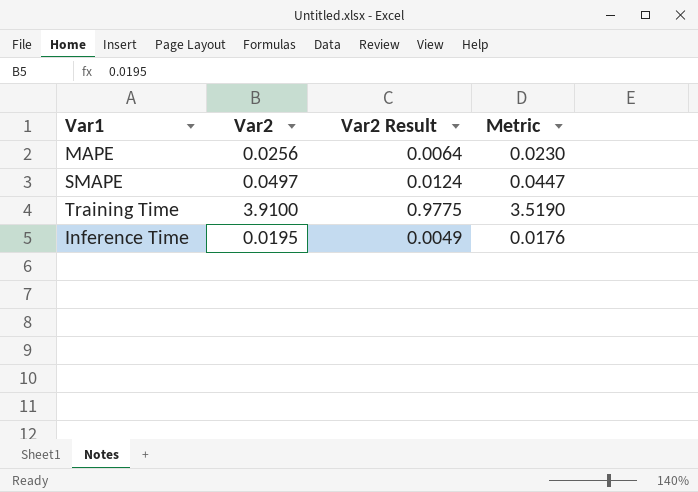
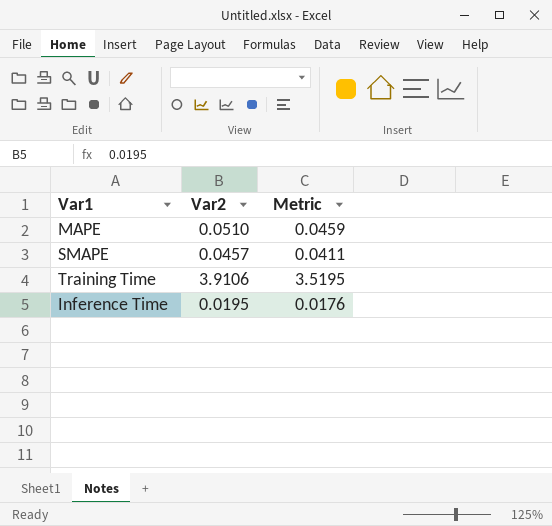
column Var2 Result | formula: [Var2] * 0.25 -> none
MAPE | Var2: 0.0256 -> 0.0510
MAPE | Metric: 0.0230 -> 0.0459
SMAPE | Var2: 0.0497 -> 0.0457
SMAPE | Metric: 0.0447 -> 0.0411
Training Time | Var2: 3.9100 -> 3.9106
Training Time | Metric: 3.5190 -> 3.5195

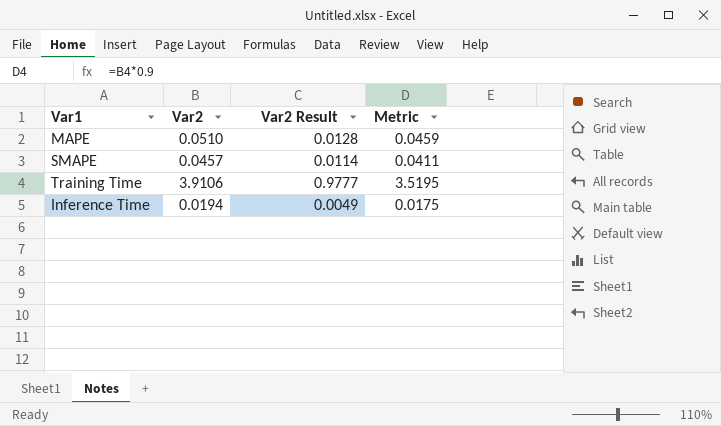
column Var2 Result | formula: none -> [Var2] * 0.25
Inference Time | Var2: 0.0195 -> 0.0194
Inference Time | Metric: 0.0176 -> 0.0175

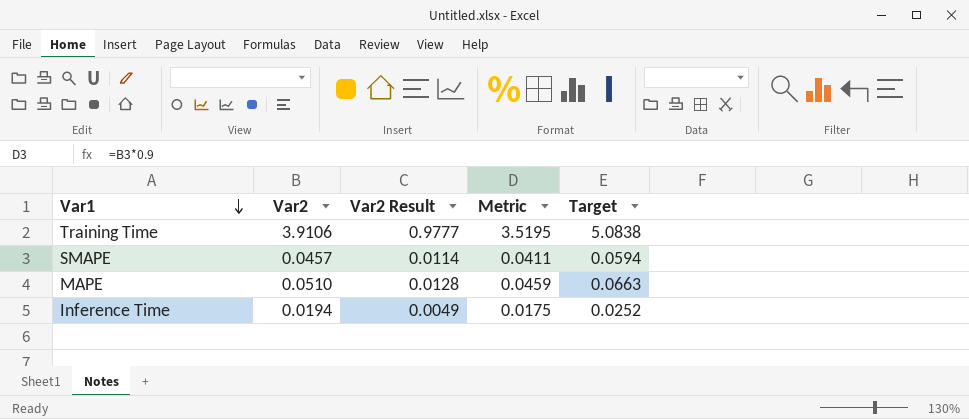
row order: none -> Var1 descending
column Target | formula: none -> [Var2] * 1.3

